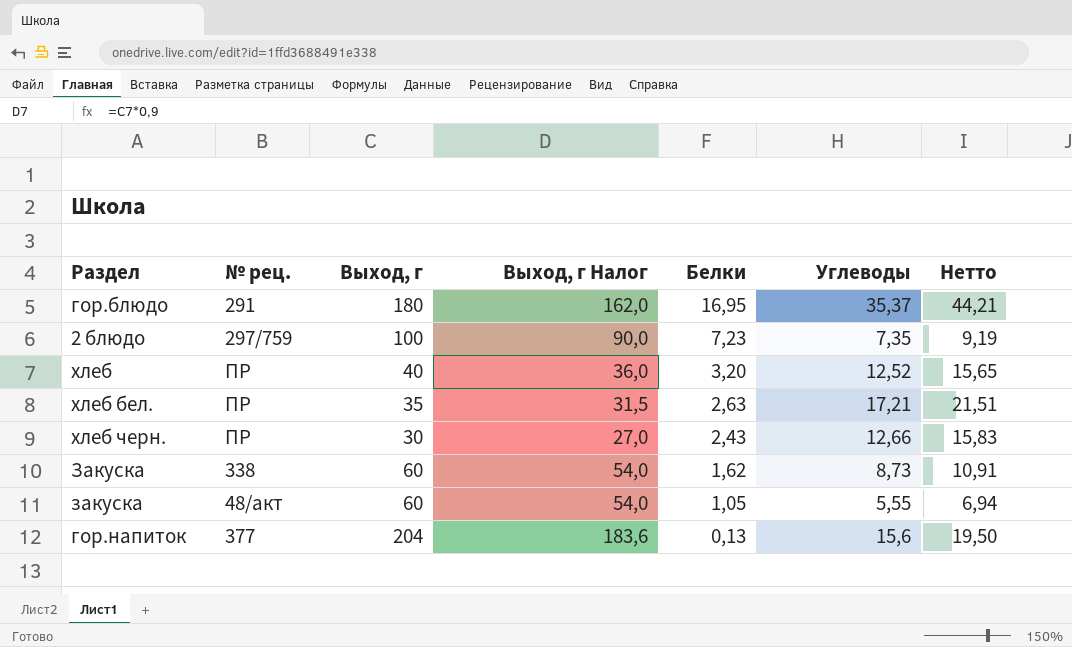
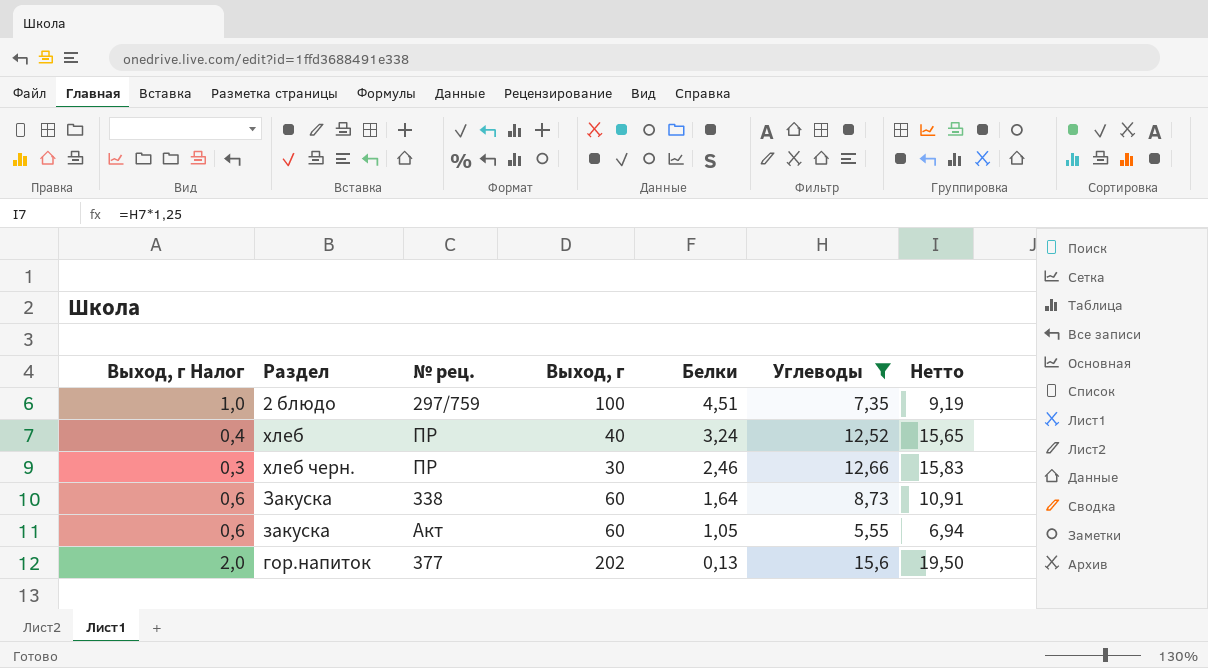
filter: none -> Углеводы <= 15,6
column Выход, г Налог | formula: [Выход, г] * 0,9 -> [Выход, г] * 0,01
column Выход, г Налог | position: 4 -> 1
2 блюдо | Белки: 7,23 -> 4,51
хлеб | Белки: 3,20 -> 3,24
хлеб черн. | Белки: 2,43 -> 2,46
Закуска | Белки: 1,62 -> 1,64
закуска | № рец.: 48/акт -> Акт
гор.напиток | Выход, г: 204 -> 202

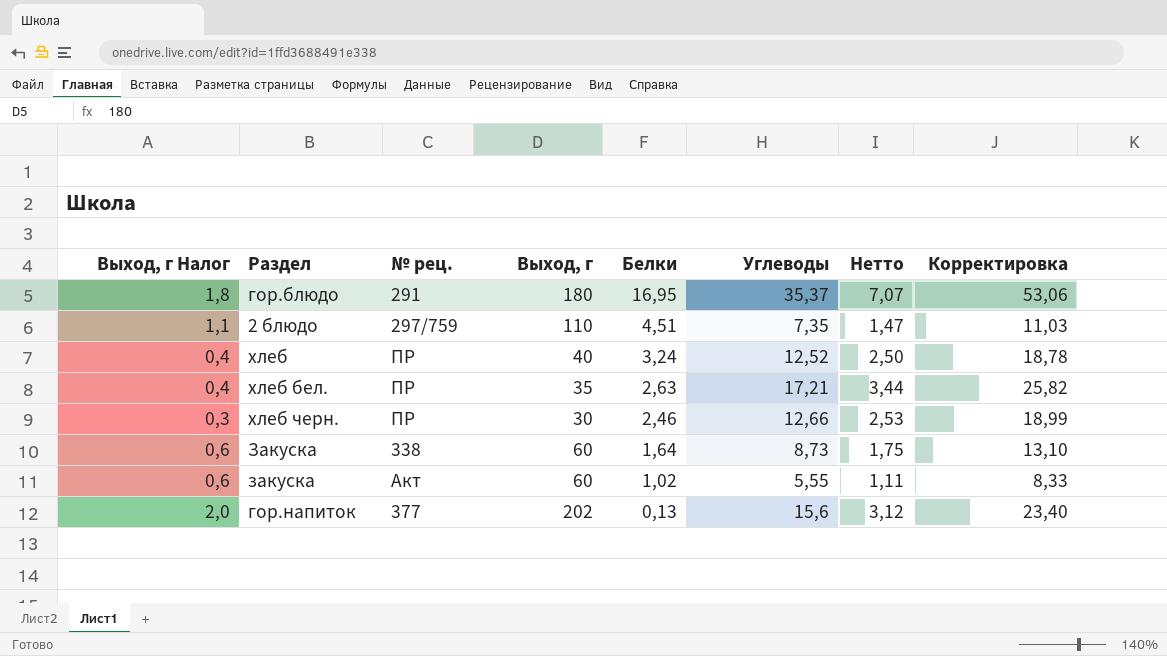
filter: Углеводы <= 15,6 -> none
column Нетто | formula: [Углеводы] * 1,25 -> [Углеводы] * 0,2
column Корректировка | formula: none -> [Углеводы] * 1,5
2 блюдо | Выход, г Налог: 1,0 -> 1,1
2 блюдо | Выход, г: 100 -> 110
закуска | Белки: 1,05 -> 1,02

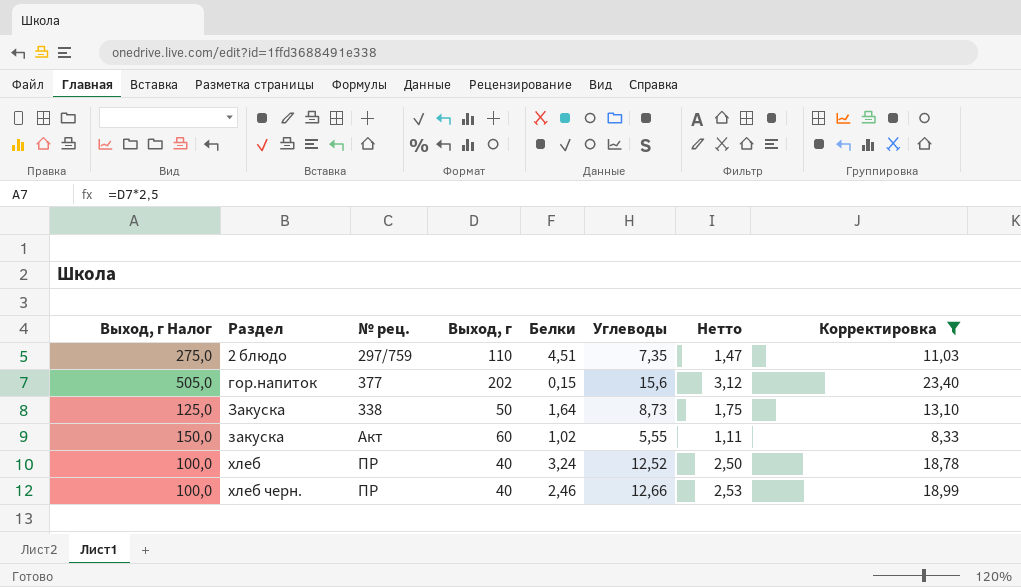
filter: none -> Корректировка <= 23,40
row order: Белки descending -> Раздел ascending
column Выход, г Налог | formula: [Выход, г] * 0,01 -> [Выход, г] * 2,5
гор.напиток | Белки: 0,13 -> 0,15
Закуска | Выход, г: 60 -> 50
хлеб черн. | Выход, г: 30 -> 40

